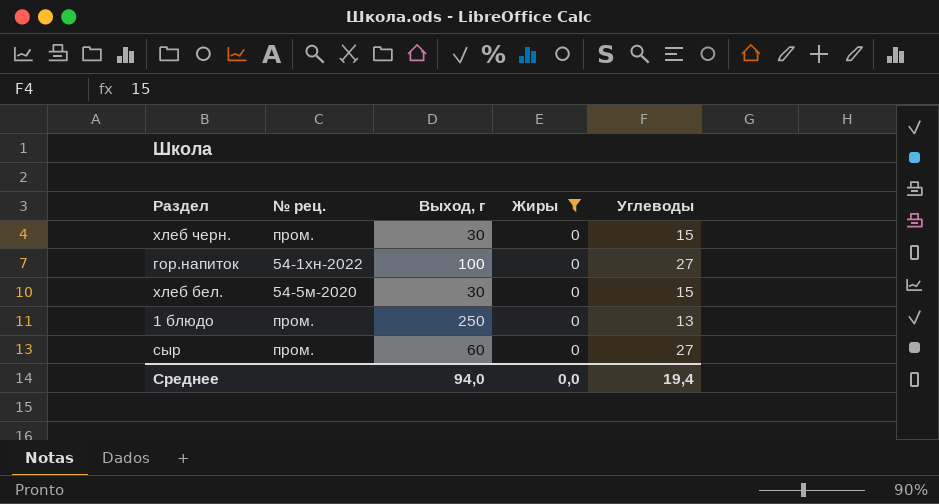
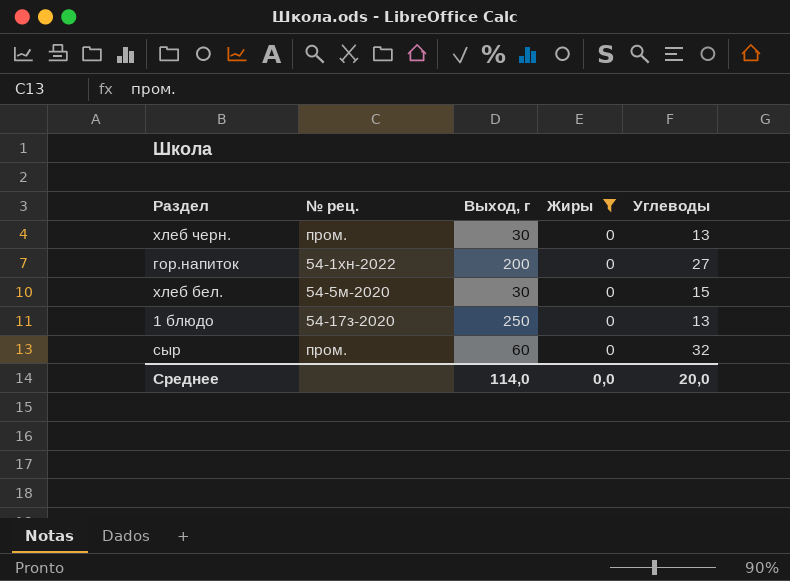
хлеб черн. | Углеводы: 15 -> 13
гор.напиток | Выход, г: 100 -> 200
1 блюдо | № рец.: пром. -> 54-17з-2020
сыр | Углеводы: 27 -> 32
Среднее | Выход, г: 94,0 -> 114,0
Среднее | Углеводы: 19,4 -> 20,0

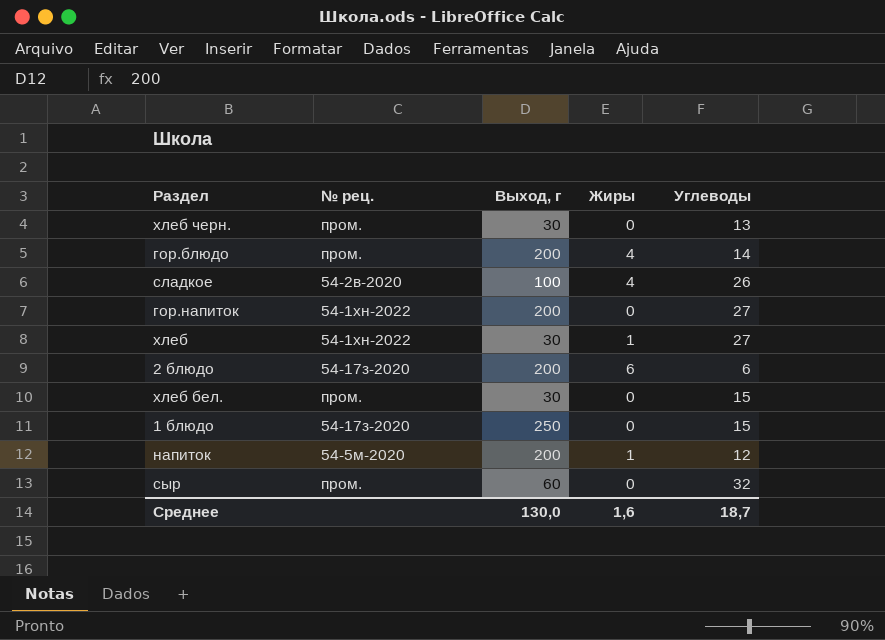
filter: Жиры = 0 -> none
хлеб бел. | № рец.: 54-5м-2020 -> пром.
1 блюдо | Углеводы: 13 -> 15
Среднее | Выход, г: 114,0 -> 130,0
Среднее | Жиры: 0,0 -> 1,6
Среднее | Углеводы: 20,0 -> 18,7

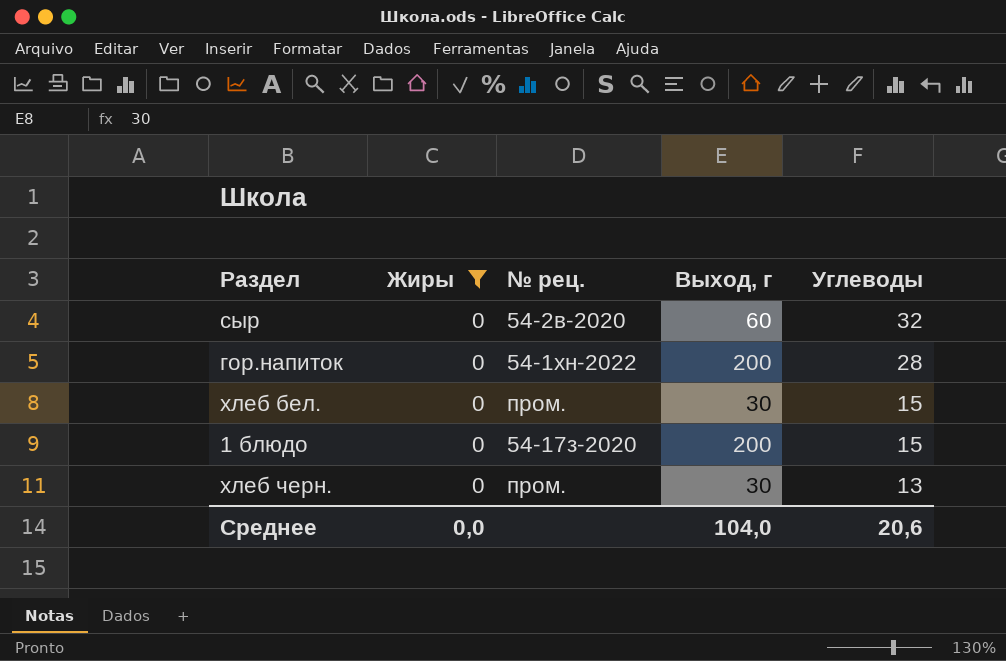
filter: none -> Жиры = 0
row order: none -> Углеводы descending
column Жиры | position: 4 -> 2
сыр | № рец.: пром. -> 54-2в-2020
гор.напиток | Углеводы: 27 -> 28
1 блюдо | Выход, г: 250 -> 200
Среднее | Жиры: 1,6 -> 0,0
Среднее | Выход, г: 130,0 -> 104,0
Среднее | Углеводы: 18,7 -> 20,6

